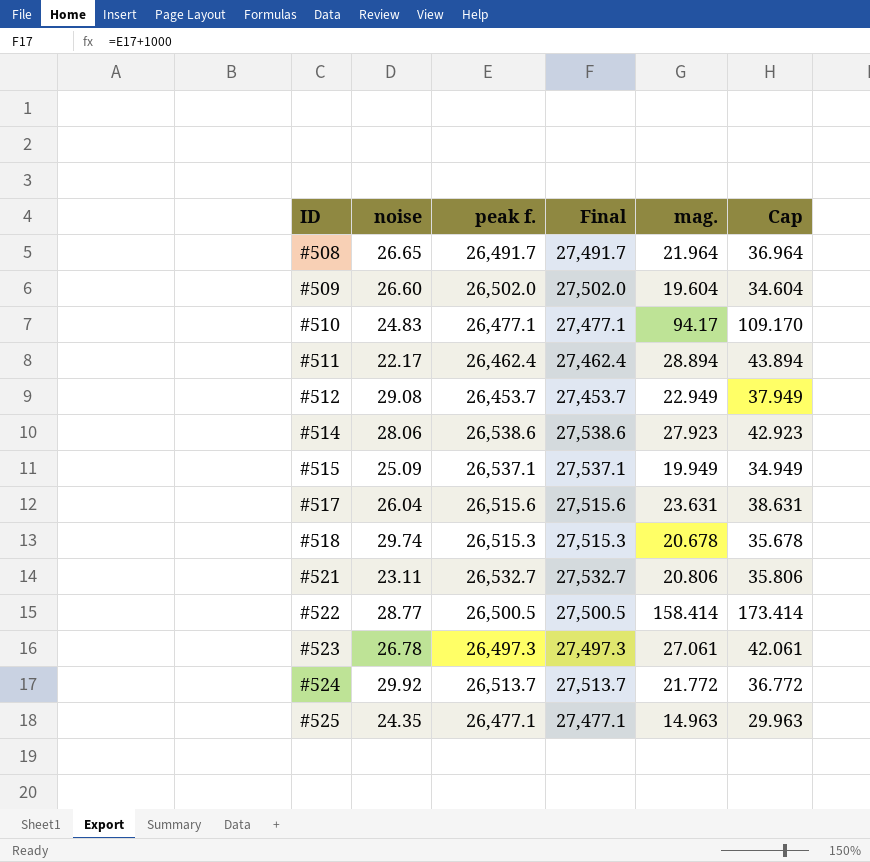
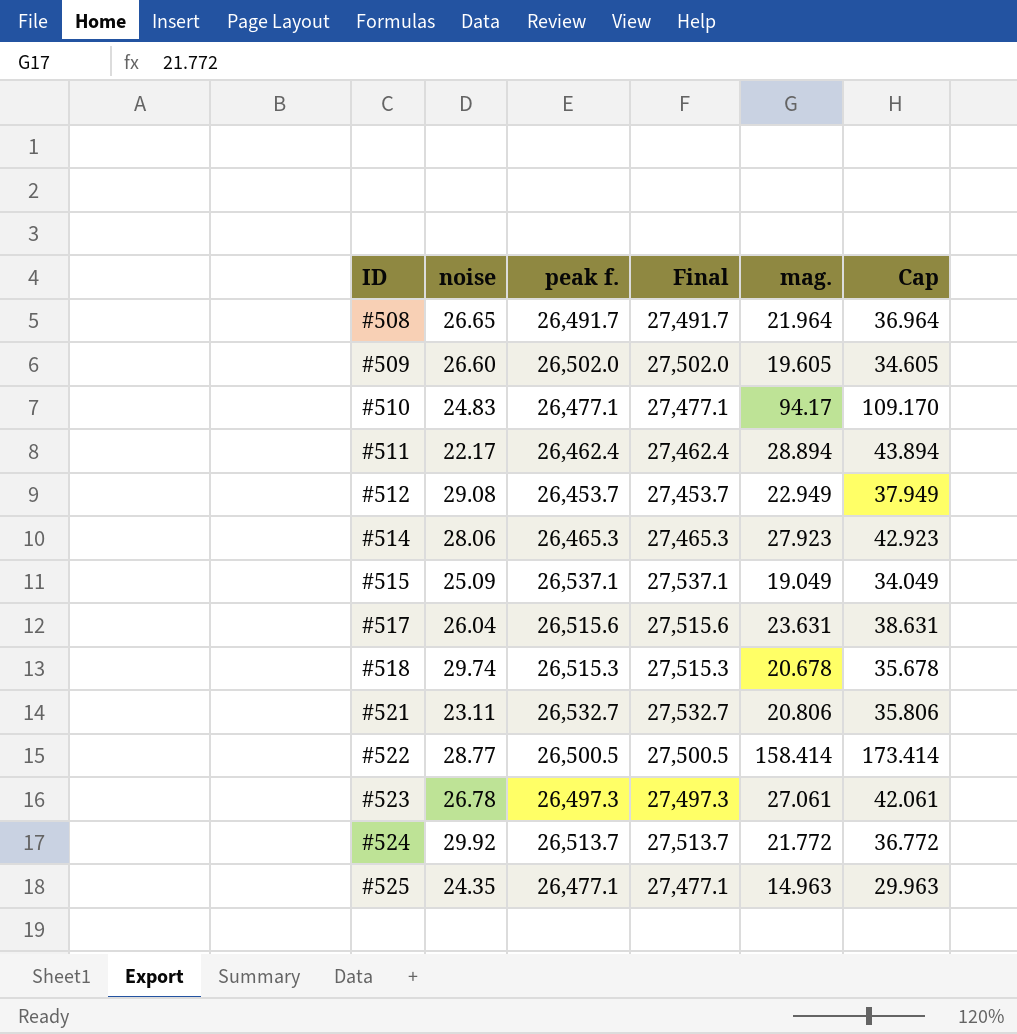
#509 | mag.: 19.604 -> 19.605
#509 | Cap: 34.604 -> 34.605
#514 | peak f.: 26,538.6 -> 26,465.3
#514 | Final: 27,538.6 -> 27,465.3
#515 | mag.: 19.949 -> 19.049
#515 | Cap: 34.949 -> 34.049

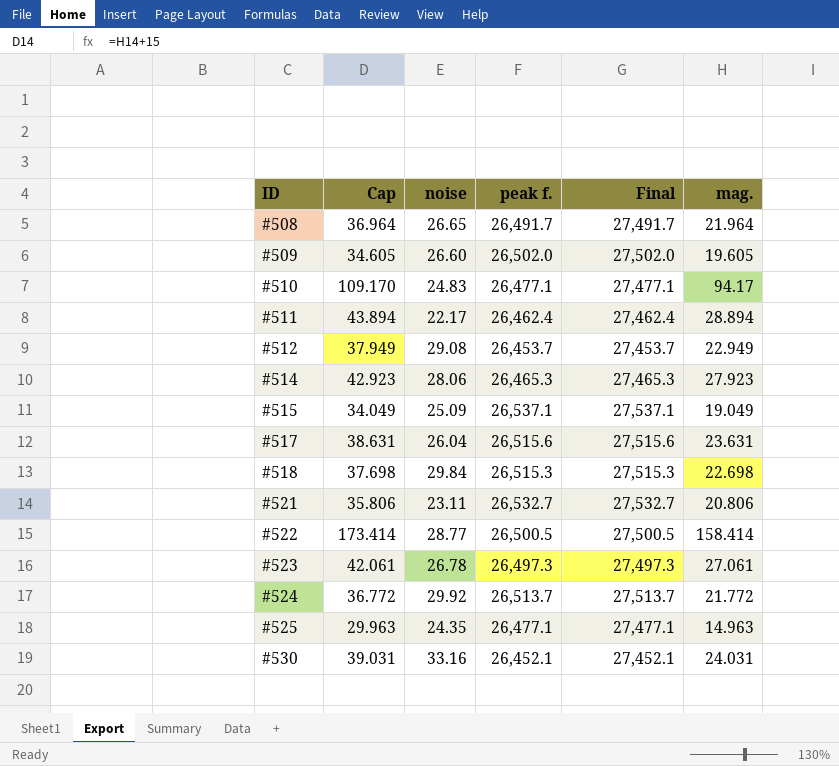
column Cap | position: 6 -> 2
#518 | Cap: 35.678 -> 37.698
#518 | noise: 29.74 -> 29.84
#518 | mag.: 20.678 -> 22.698
row #530: none -> 39.031 | 33.16 | 26,452.1 | 27,452.1 | 24.031

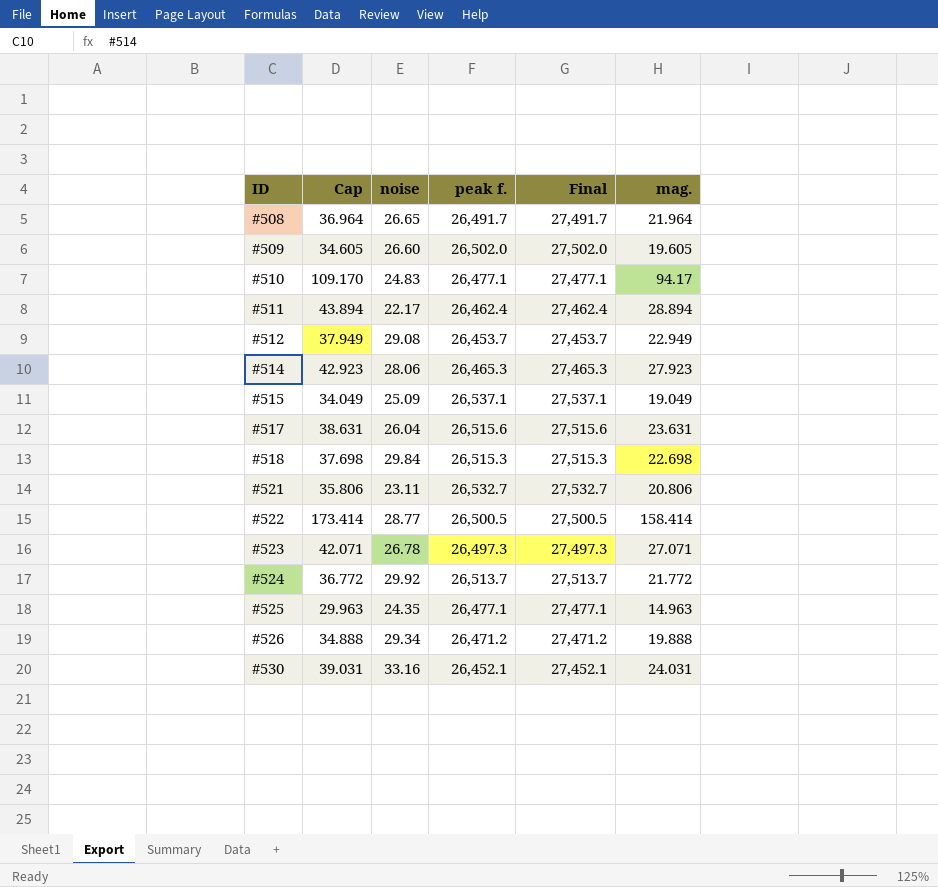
#523 | Cap: 42.061 -> 42.071
#523 | mag.: 27.061 -> 27.071
row #526: none -> 34.888 | 29.34 | 26,471.2 | 27,471.2 | 19.888

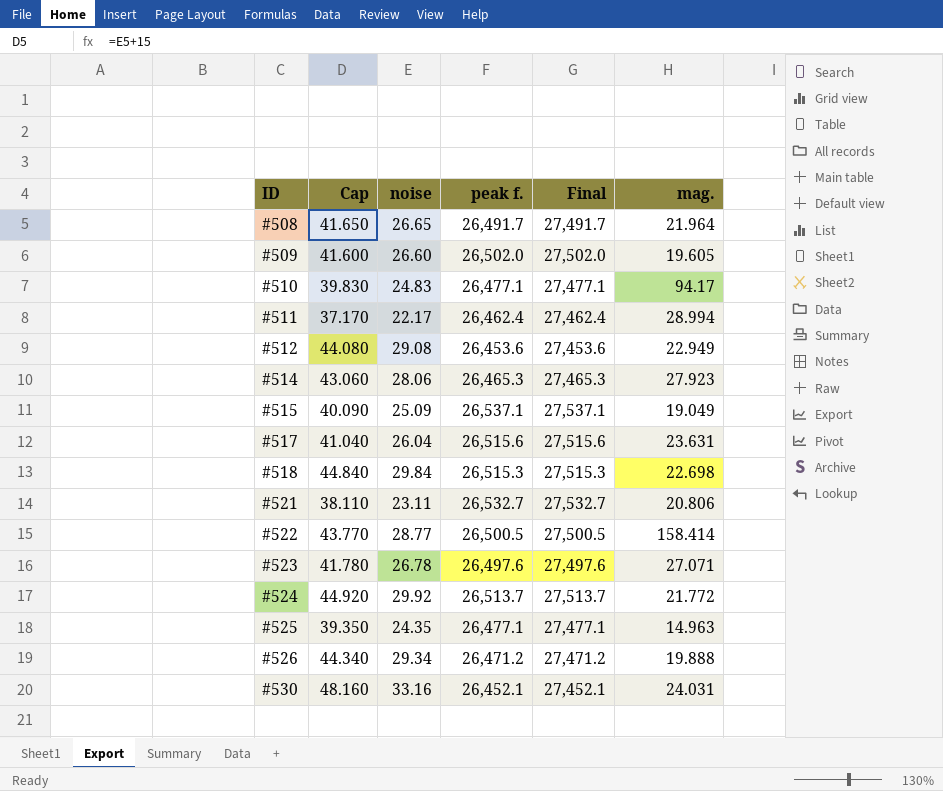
column Cap | formula: [mag.] + 15 -> [noise] + 15
#511 | mag.: 28.894 -> 28.994
#512 | peak f.: 26,453.7 -> 26,453.6
#512 | Final: 27,453.7 -> 27,453.6
#523 | peak f.: 26,497.3 -> 26,497.6
#523 | Final: 27,497.3 -> 27,497.6

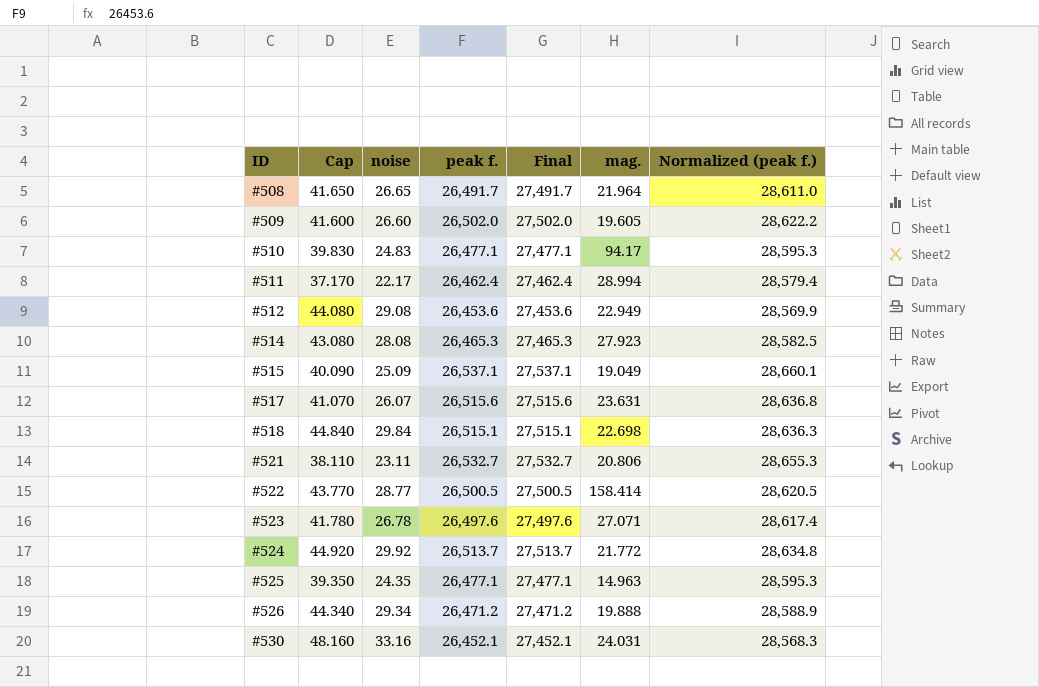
column Normalized (peak f.) | formula: none -> [peak f.] * 1.08
#514 | Cap: 43.060 -> 43.080
#514 | noise: 28.06 -> 28.08
#517 | Cap: 41.040 -> 41.070
#517 | noise: 26.04 -> 26.07
#518 | peak f.: 26,515.3 -> 26,515.1
#518 | Final: 27,515.3 -> 27,515.1

